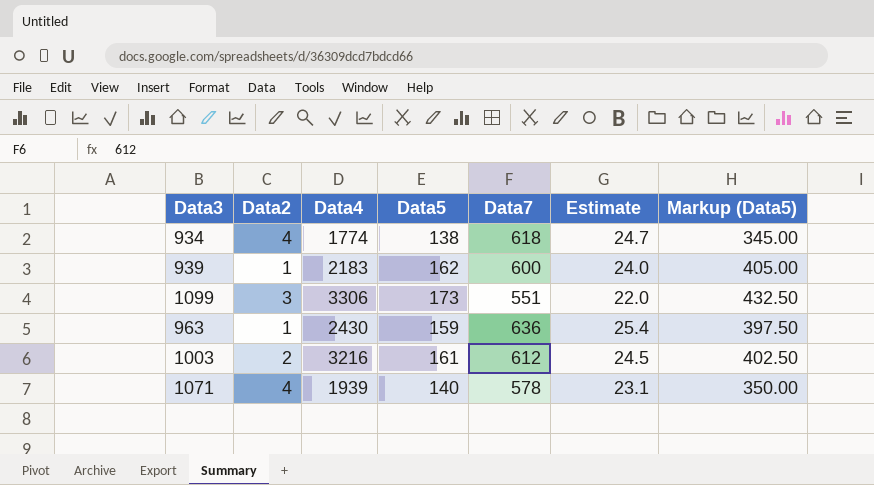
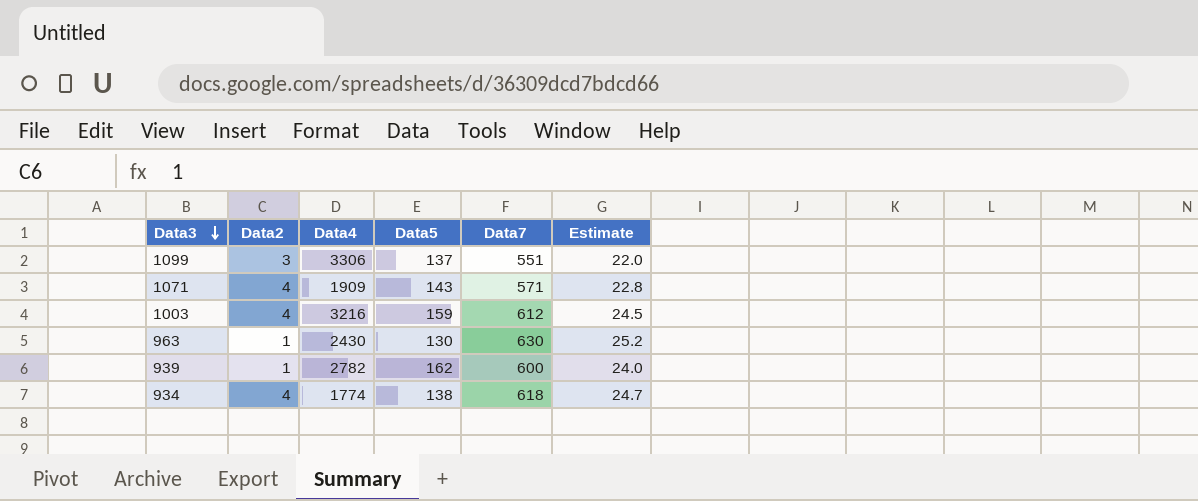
row order: none -> Data3 descending
column Markup (Data5) | formula: [Data5] * 2.5 -> none
1099 | Data5: 173 -> 137
1071 | Data4: 1939 -> 1909
1071 | Data5: 140 -> 143
1071 | Data7: 578 -> 571
1071 | Estimate: 23.1 -> 22.8
1003 | Data2: 2 -> 4
1003 | Data5: 161 -> 159
963 | Data5: 159 -> 130
963 | Data7: 636 -> 630
963 | Estimate: 25.4 -> 25.2
939 | Data4: 2183 -> 2782

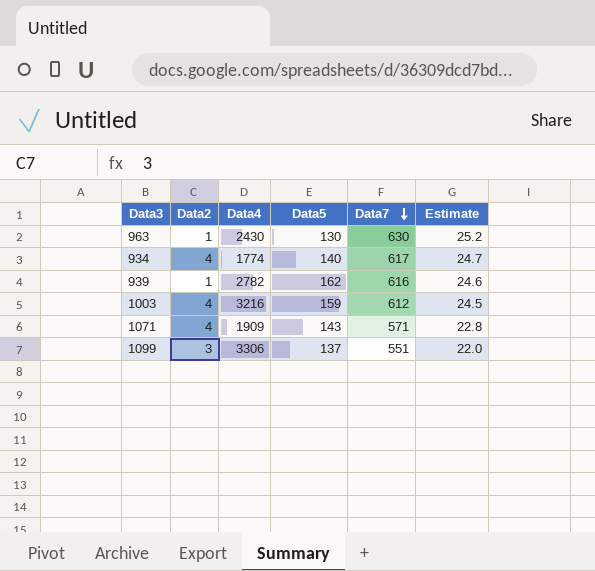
row order: Data3 descending -> Data7 descending
934 | Data5: 138 -> 140
934 | Data7: 618 -> 617
939 | Data7: 600 -> 616
939 | Estimate: 24.0 -> 24.6

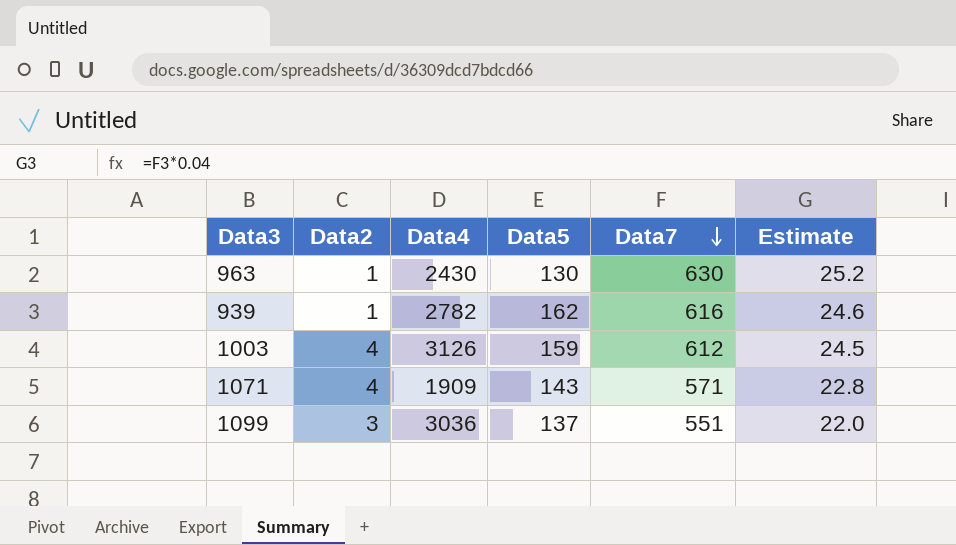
row 934: 4 | 1774 | 140 | 617 | 24.7 -> none
1003 | Data4: 3216 -> 3126
1099 | Data4: 3306 -> 3036

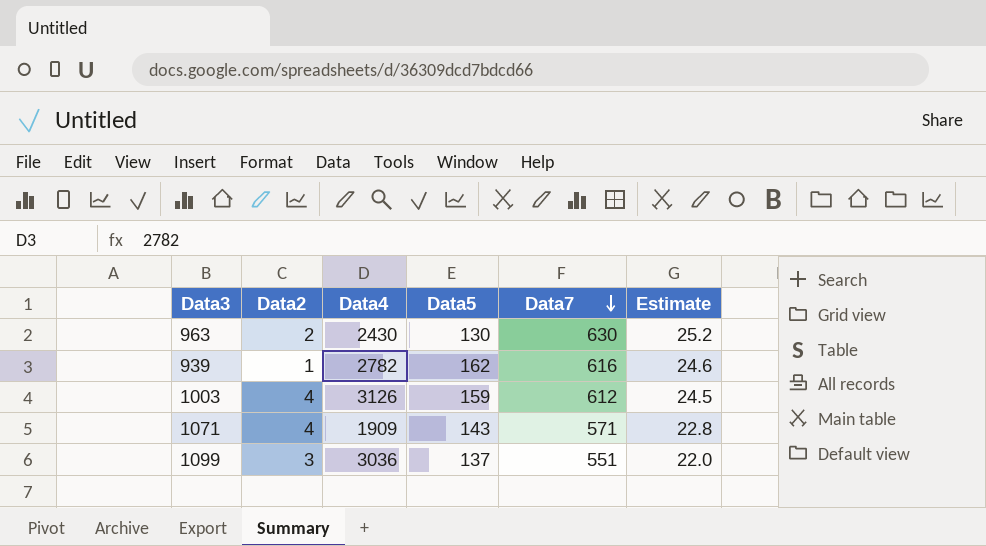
963 | Data2: 1 -> 2

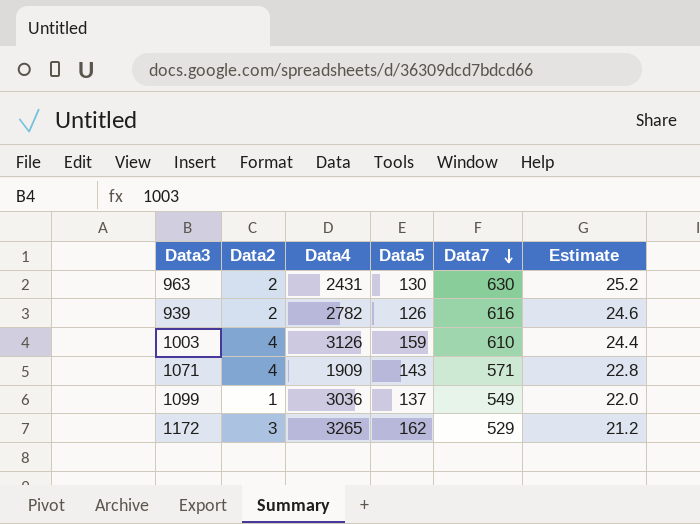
963 | Data4: 2430 -> 2431
939 | Data2: 1 -> 2
939 | Data5: 162 -> 126
1003 | Data7: 612 -> 610
1003 | Estimate: 24.5 -> 24.4
1099 | Data2: 3 -> 1
1099 | Data7: 551 -> 549
row 1172: none -> 3 | 3265 | 162 | 529 | 21.2

